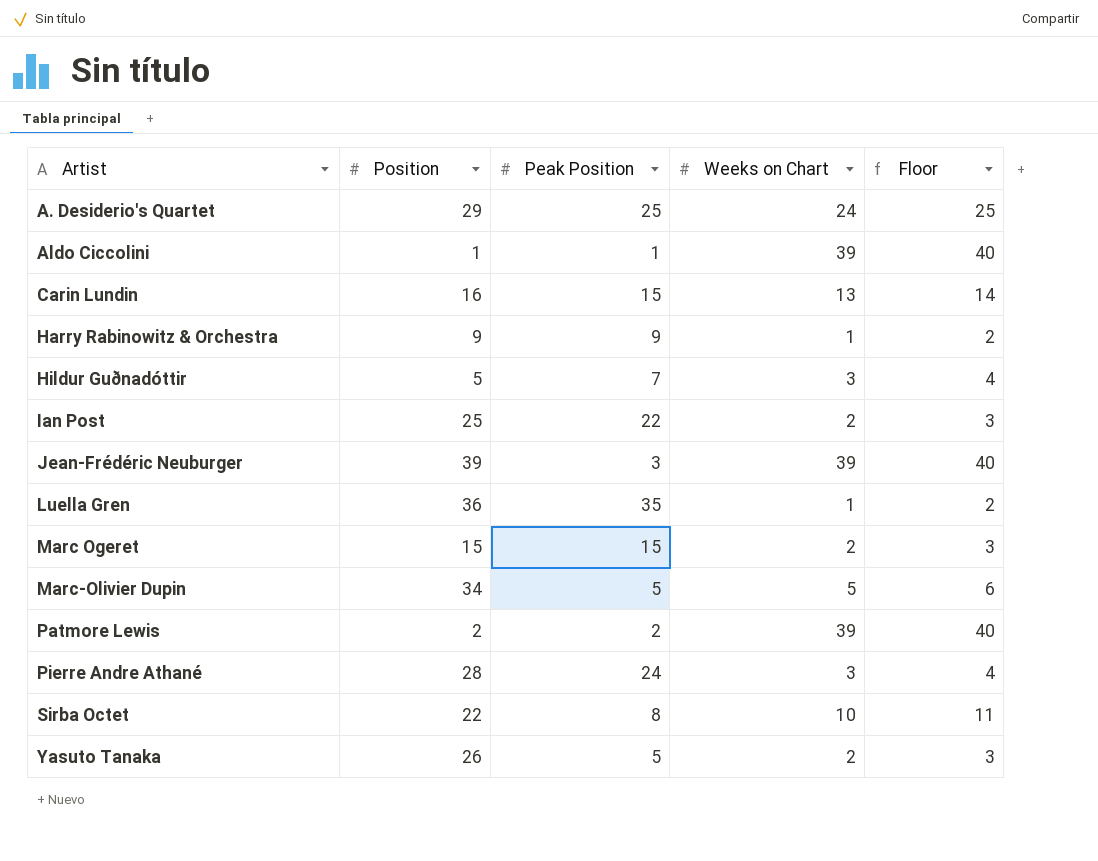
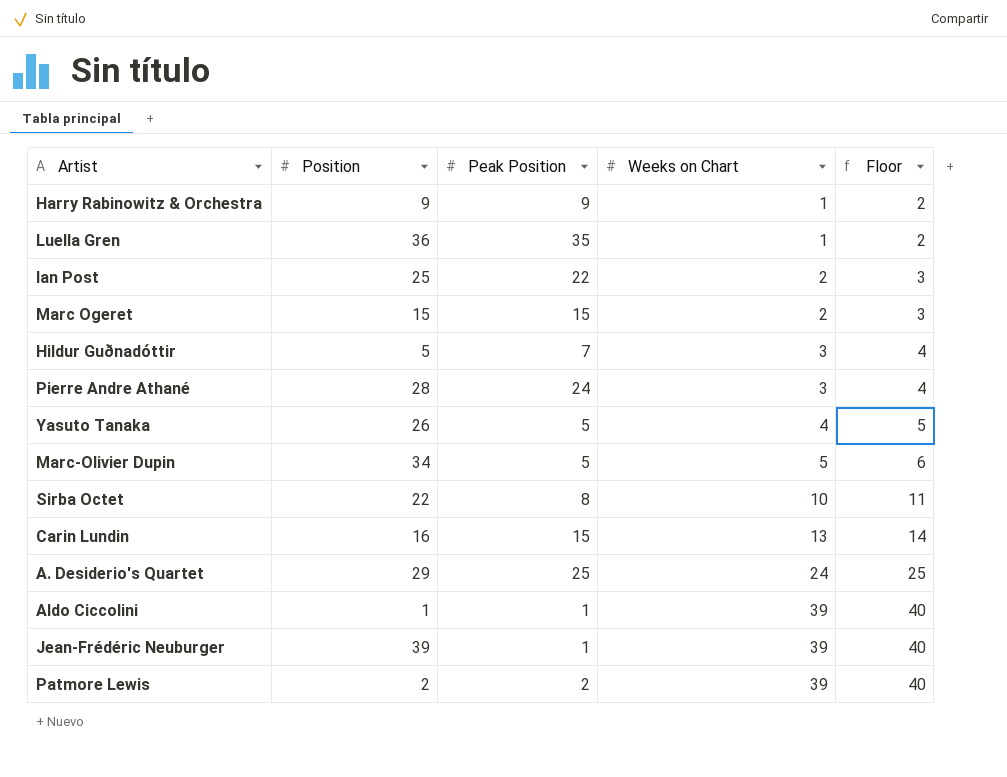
row order: Artist ascending -> Weeks on Chart ascending
Yasuto Tanaka | Weeks on Chart: 2 -> 4
Yasuto Tanaka | Floor: 3 -> 5
Jean-Frédéric Neuburger | Peak Position: 3 -> 1

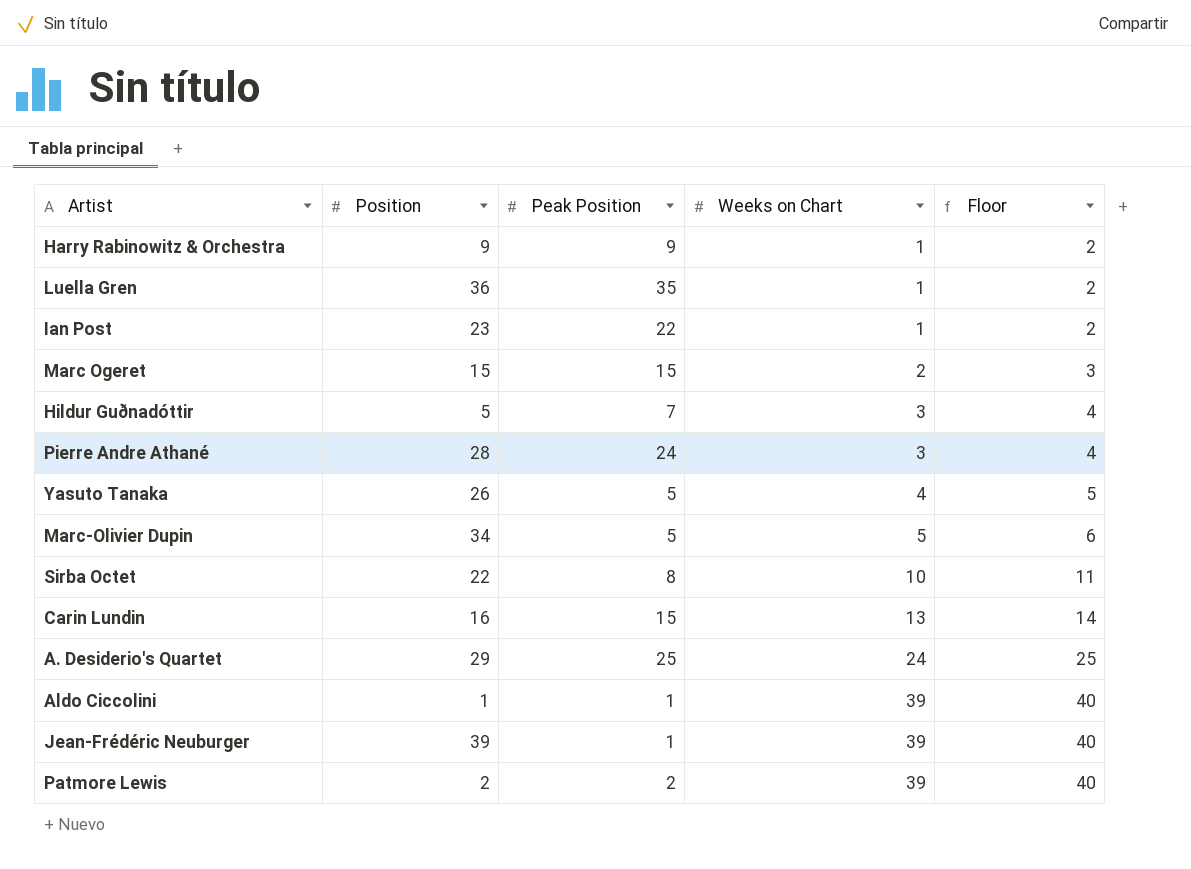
Ian Post | Position: 25 -> 23
Ian Post | Weeks on Chart: 2 -> 1
Ian Post | Floor: 3 -> 2

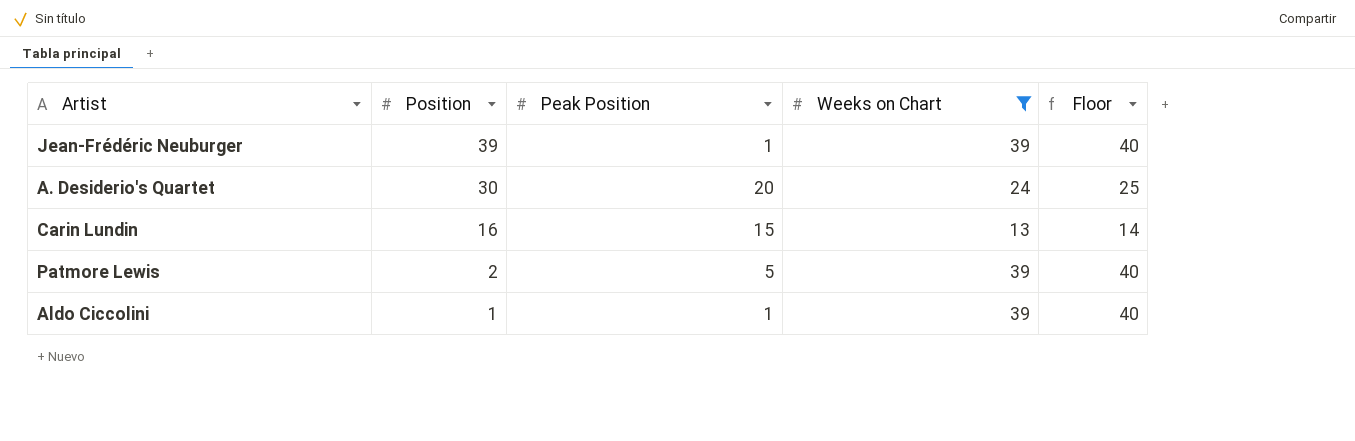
filter: none -> Weeks on Chart >= 13
row order: Weeks on Chart ascending -> Position descending
A. Desiderio's Quartet | Position: 29 -> 30
A. Desiderio's Quartet | Peak Position: 25 -> 20
Patmore Lewis | Peak Position: 2 -> 5

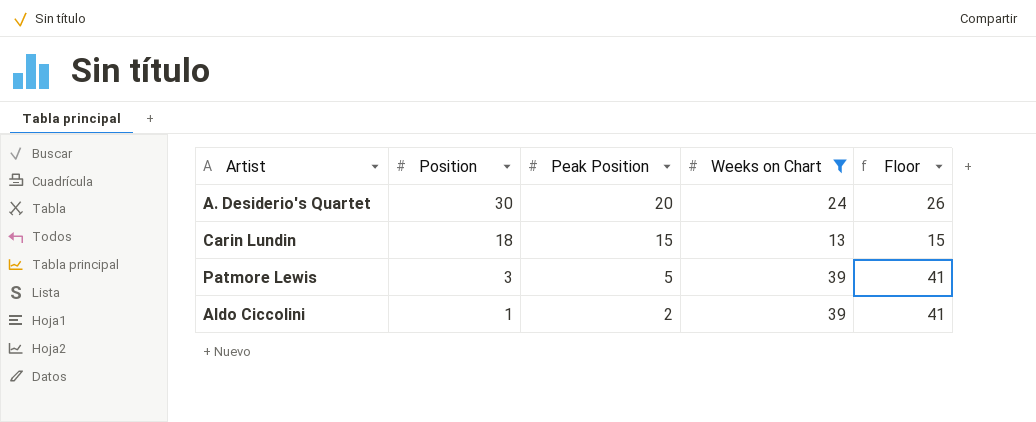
column Floor | formula: [Weeks on Chart] + 1 -> [Weeks on Chart] + 2
row Jean-Frédéric Neuburger: 39 | 1 | 39 | 40 -> none
Carin Lundin | Position: 16 -> 18
Patmore Lewis | Position: 2 -> 3
Aldo Ciccolini | Peak Position: 1 -> 2

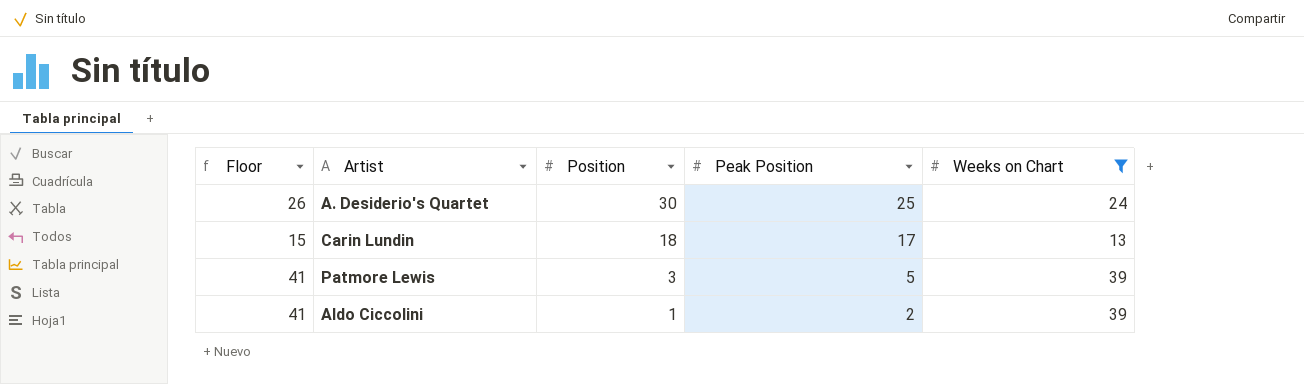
column Floor | position: 5 -> 1
A. Desiderio's Quartet | Peak Position: 20 -> 25
Carin Lundin | Peak Position: 15 -> 17

